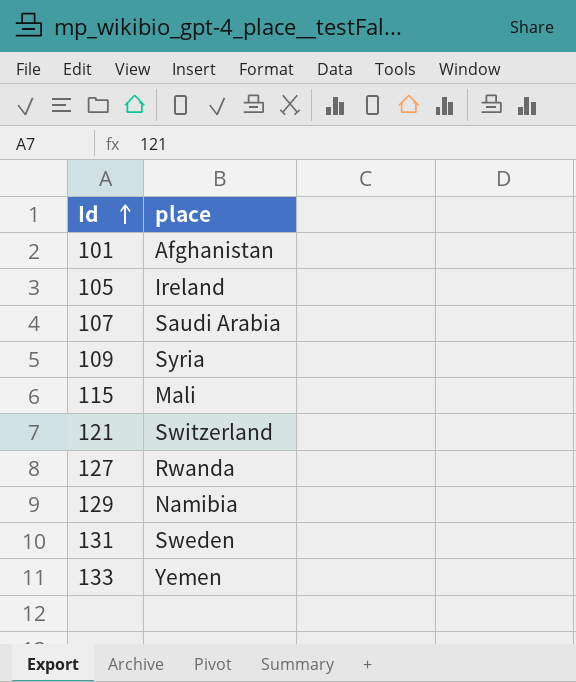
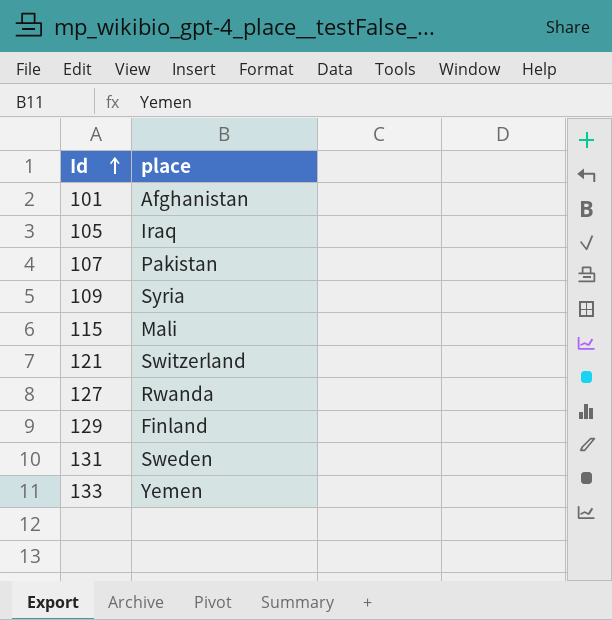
105 | place: Ireland -> Iraq
107 | place: Saudi Arabia -> Pakistan
129 | place: Namibia -> Finland

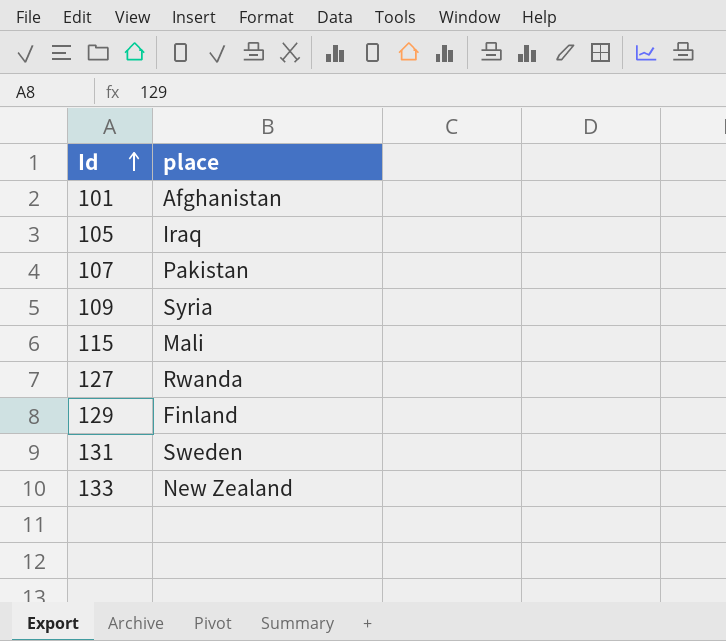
row 121: Switzerland -> none
133 | place: Yemen -> New Zealand

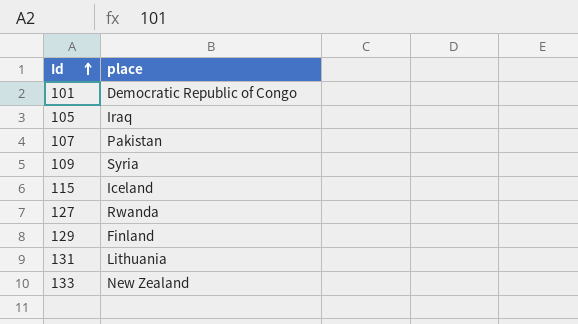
101 | place: Afghanistan -> Democratic Republic of Congo
115 | place: Mali -> Iceland
131 | place: Sweden -> Lithuania

